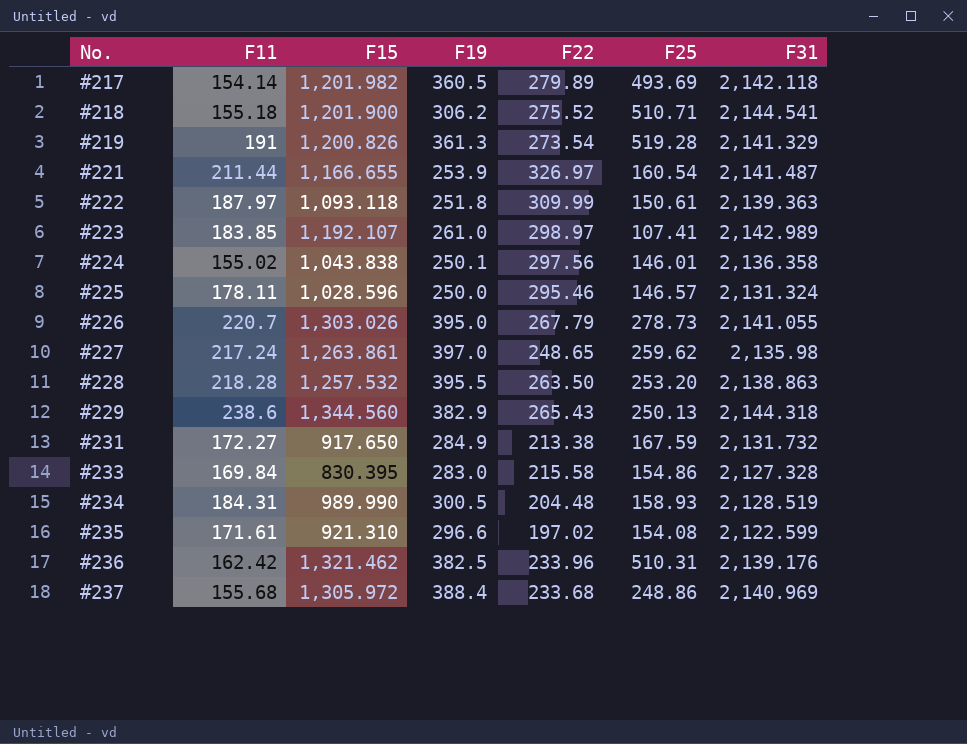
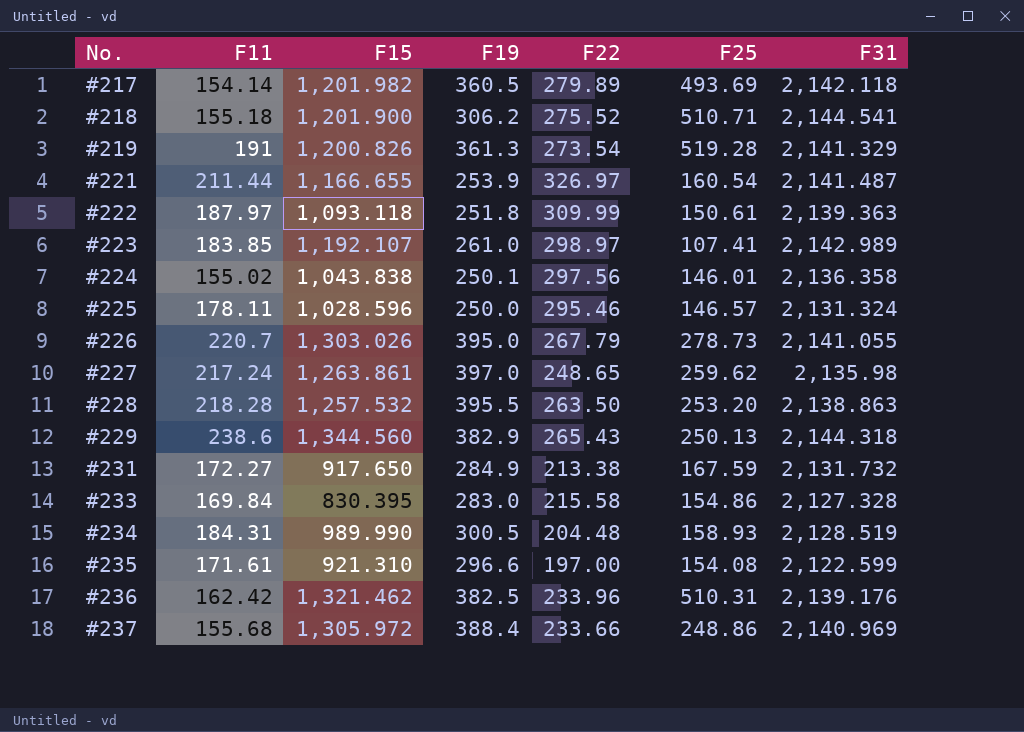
#235 | F22: 197.02 -> 197.00
#237 | F22: 233.68 -> 233.66

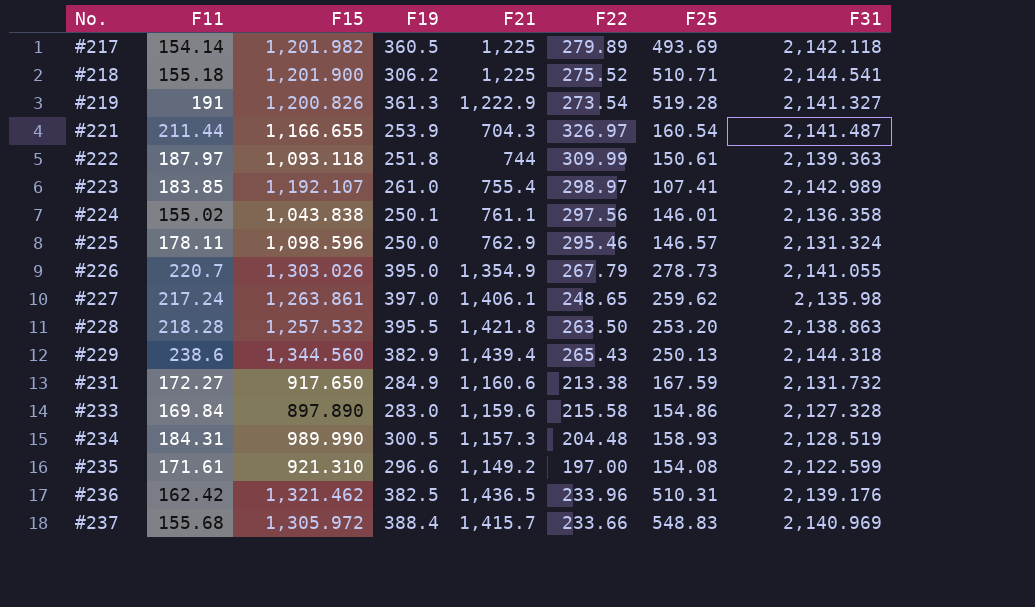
column F21 | position: none -> 5
#219 | F31: 2,141.329 -> 2,141.327
#225 | F15: 1,028.596 -> 1,098.596
#233 | F15: 830.395 -> 897.890
#237 | F25: 248.86 -> 548.83

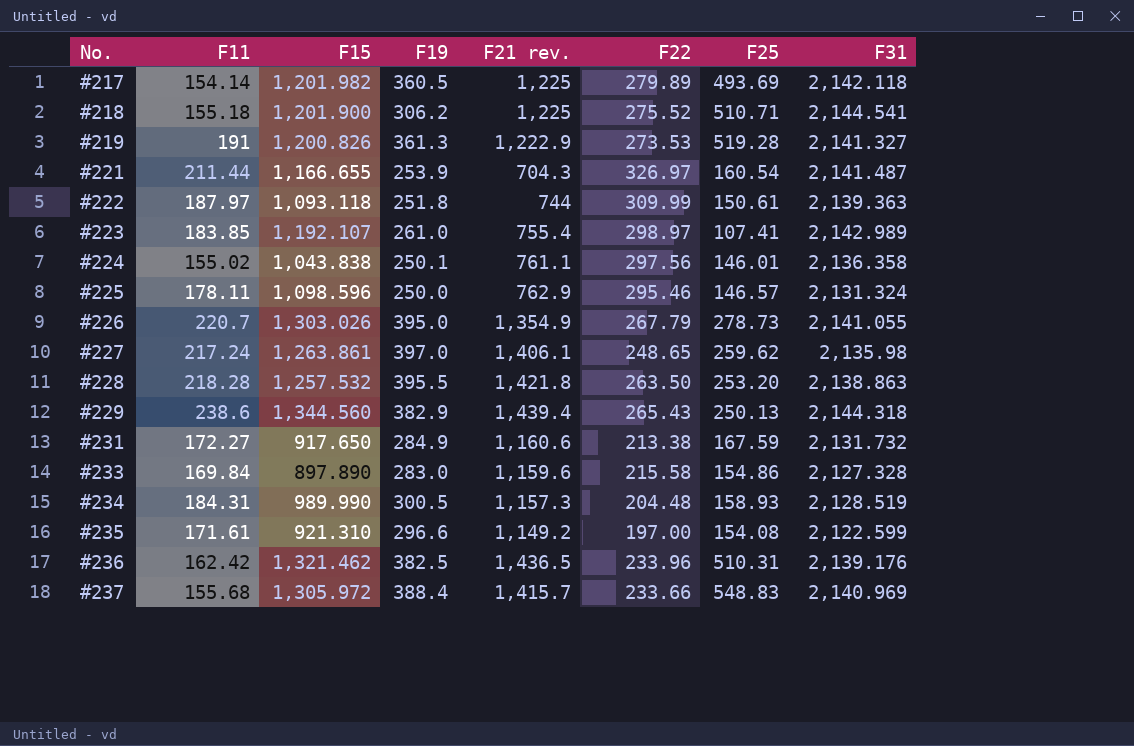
column name: F21 -> F21 rev.
#219 | F22: 273.54 -> 273.53

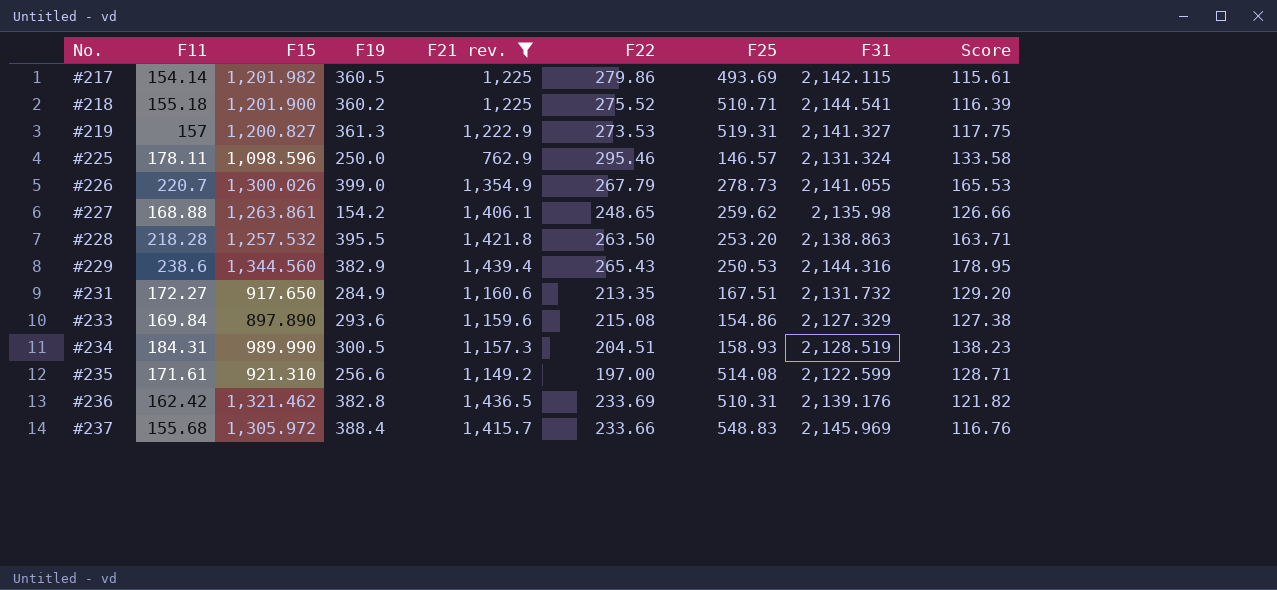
filter: none -> F21 rev. >= 762.9
column Score | formula: none -> [F11] * 0.75
#217 | F22: 279.89 -> 279.86
#217 | F31: 2,142.118 -> 2,142.115
#218 | F19: 306.2 -> 360.2
#219 | F11: 191 -> 157
#219 | F15: 1,200.826 -> 1,200.827
#219 | F25: 519.28 -> 519.31
#226 | F15: 1,303.026 -> 1,300.026
#226 | F19: 395.0 -> 399.0
#227 | F11: 217.24 -> 168.88
#227 | F19: 397.0 -> 154.2
#229 | F25: 250.13 -> 250.53
#229 | F31: 2,144.318 -> 2,144.316
#231 | F22: 213.38 -> 213.35
#231 | F25: 167.59 -> 167.51
#233 | F19: 283.0 -> 293.6
#233 | F22: 215.58 -> 215.08
#233 | F31: 2,127.328 -> 2,127.329
#234 | F22: 204.48 -> 204.51
#235 | F19: 296.6 -> 256.6
#235 | F25: 154.08 -> 514.08
#236 | F19: 382.5 -> 382.8
#236 | F22: 233.96 -> 233.69
#237 | F31: 2,140.969 -> 2,145.969

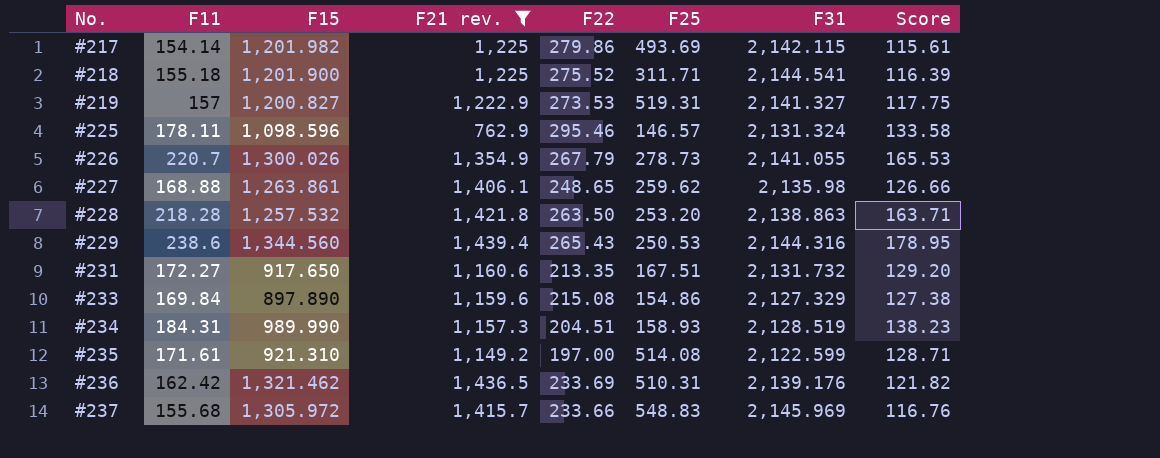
column F19 | position: 4 -> none
#218 | F25: 510.71 -> 311.71

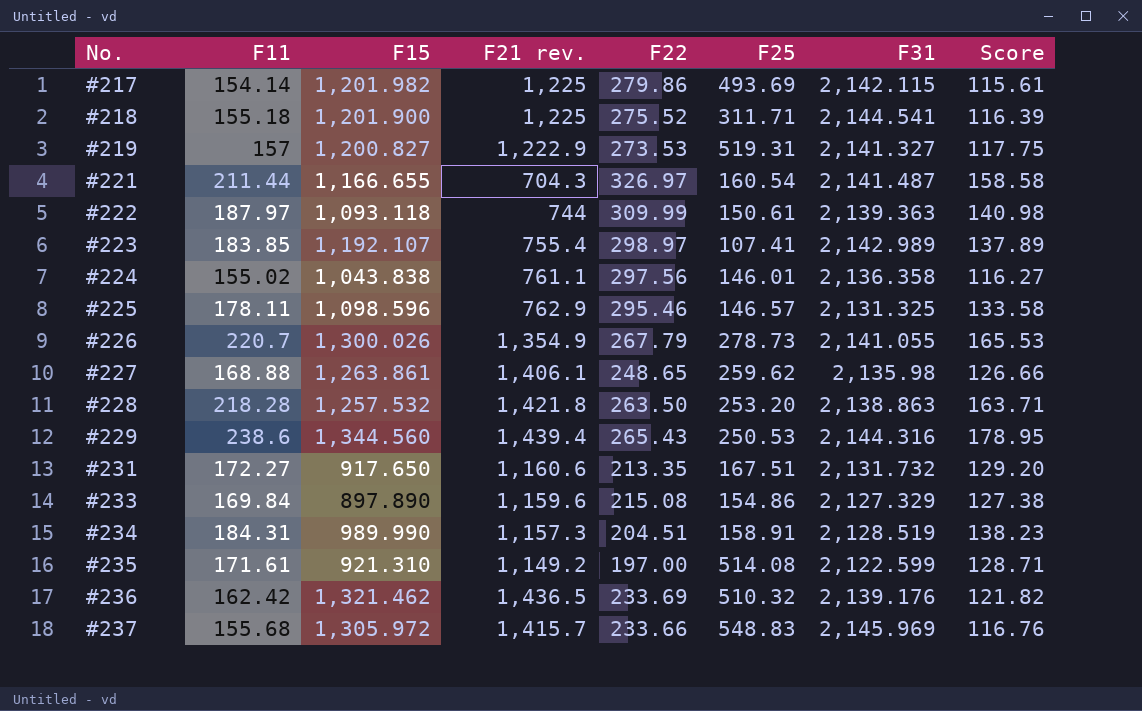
filter: F21 rev. >= 762.9 -> none
#225 | F31: 2,131.324 -> 2,131.325
#234 | F25: 158.93 -> 158.91
#236 | F25: 510.31 -> 510.32

